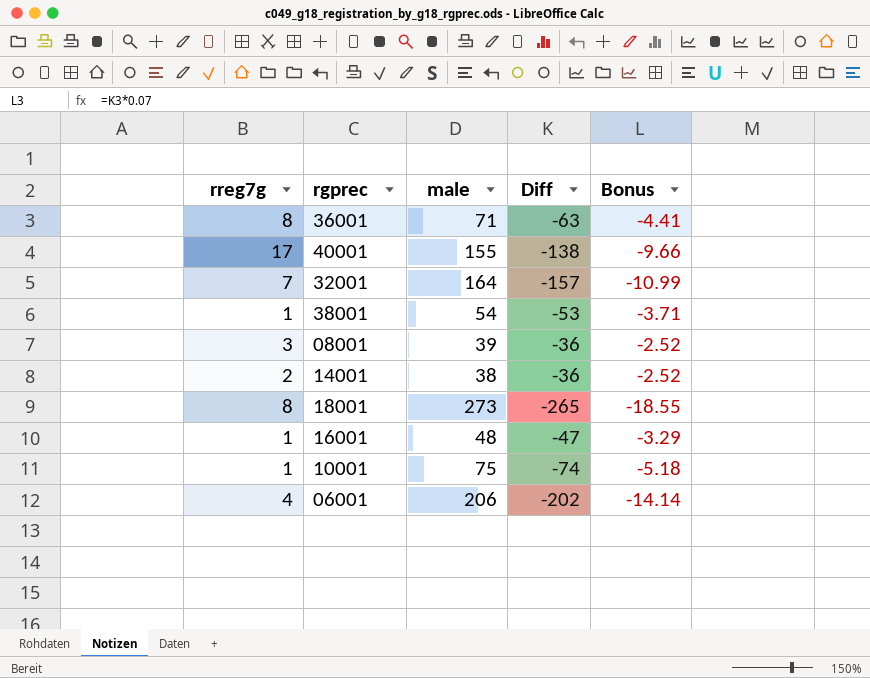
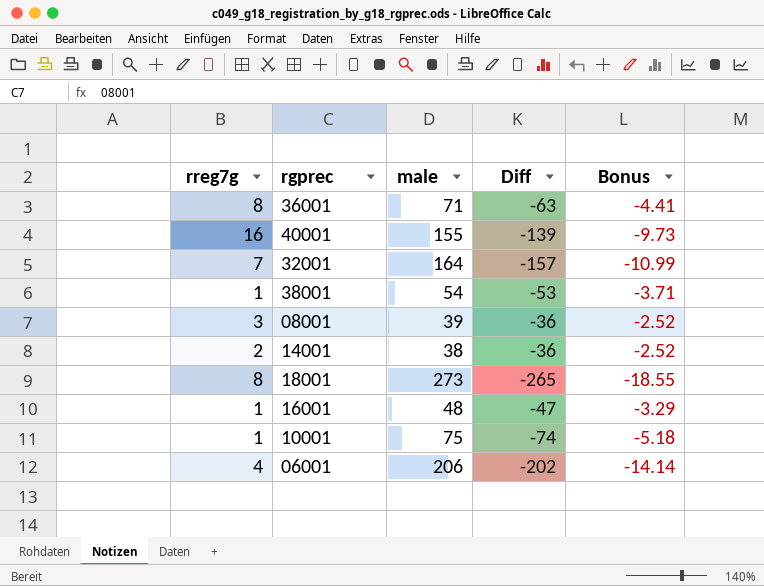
40001 | rreg7g: 17 -> 16
40001 | Diff: -138 -> -139
40001 | Bonus: -9.66 -> -9.73

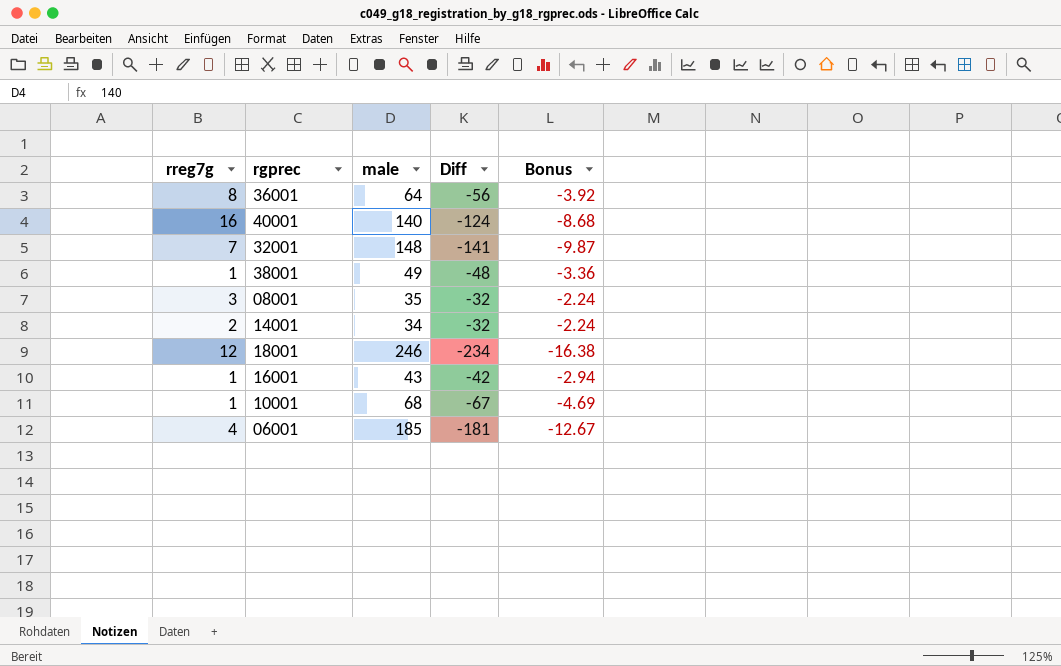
36001 | male: 71 -> 64
36001 | Diff: -63 -> -56
36001 | Bonus: -4.41 -> -3.92
40001 | male: 155 -> 140
40001 | Diff: -139 -> -124
40001 | Bonus: -9.73 -> -8.68
32001 | male: 164 -> 148
32001 | Diff: -157 -> -141
32001 | Bonus: -10.99 -> -9.87
38001 | male: 54 -> 49
38001 | Diff: -53 -> -48
38001 | Bonus: -3.71 -> -3.36
08001 | male: 39 -> 35
08001 | Diff: -36 -> -32
08001 | Bonus: -2.52 -> -2.24
14001 | male: 38 -> 34
14001 | Diff: -36 -> -32
14001 | Bonus: -2.52 -> -2.24
18001 | rreg7g: 8 -> 12
18001 | male: 273 -> 246
18001 | Diff: -265 -> -234
18001 | Bonus: -18.55 -> -16.38
16001 | male: 48 -> 43
16001 | Diff: -47 -> -42
16001 | Bonus: -3.29 -> -2.94
10001 | male: 75 -> 68
10001 | Diff: -74 -> -67
10001 | Bonus: -5.18 -> -4.69
06001 | male: 206 -> 185
06001 | Diff: -202 -> -181
06001 | Bonus: -14.14 -> -12.67

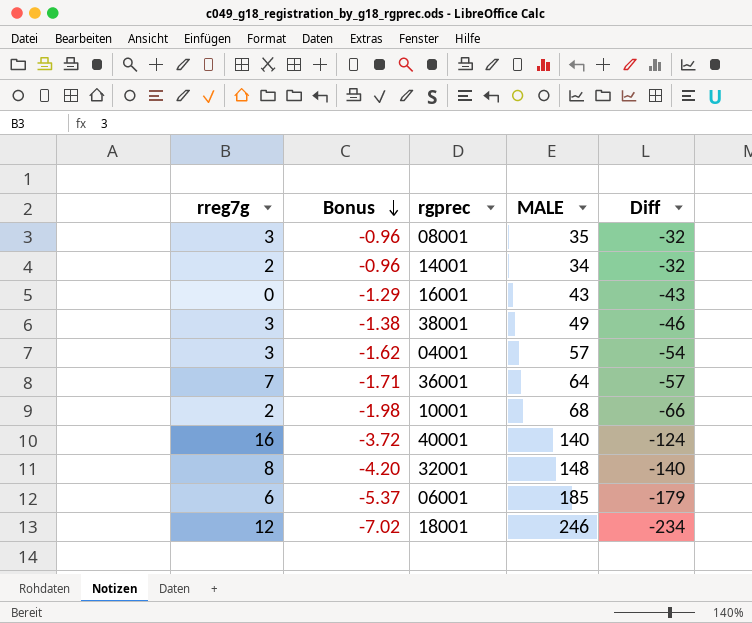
row order: none -> Bonus descending
column Bonus | formula: [Diff] * 0.07 -> [Diff] * 0.03
column Bonus | position: 5 -> 2
column name: male -> MALE
16001 | rreg7g: 1 -> 0
16001 | Diff: -42 -> -43
38001 | rreg7g: 1 -> 3
38001 | Diff: -48 -> -46
row 04001: none -> 3 | -1.62 | 57 | -54
36001 | rreg7g: 8 -> 7
36001 | Diff: -56 -> -57
10001 | rreg7g: 1 -> 2
10001 | Diff: -67 -> -66
32001 | rreg7g: 7 -> 8
32001 | Diff: -141 -> -140
06001 | rreg7g: 4 -> 6
06001 | Diff: -181 -> -179

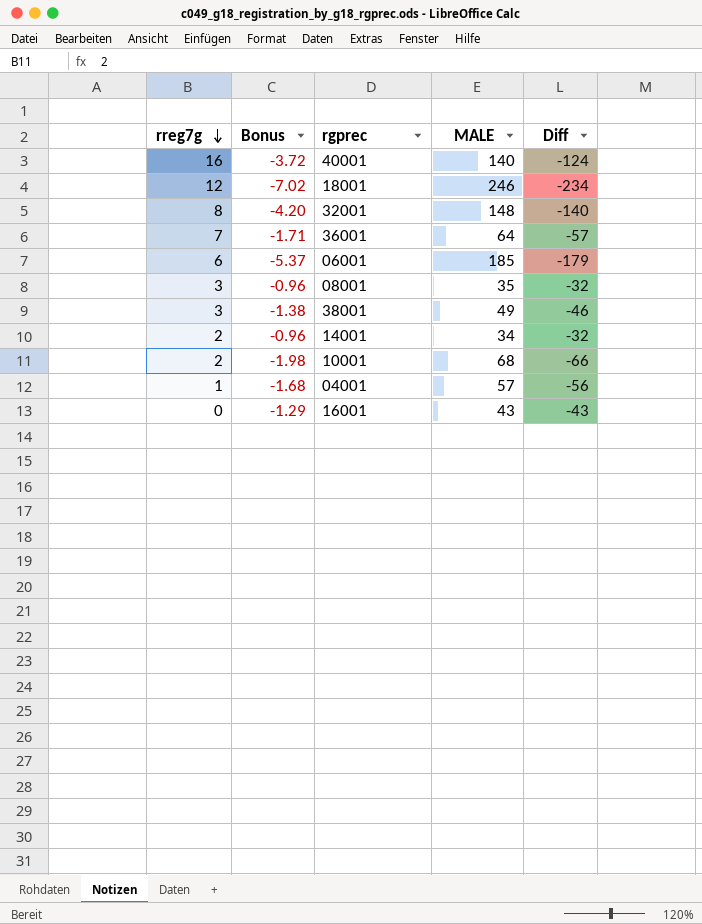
row order: Bonus descending -> rreg7g descending
04001 | rreg7g: 3 -> 1
04001 | Bonus: -1.62 -> -1.68
04001 | Diff: -54 -> -56

